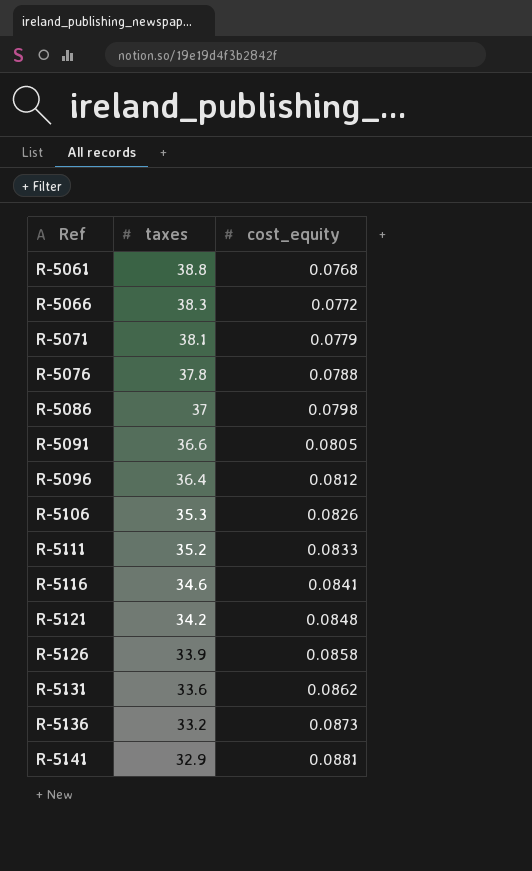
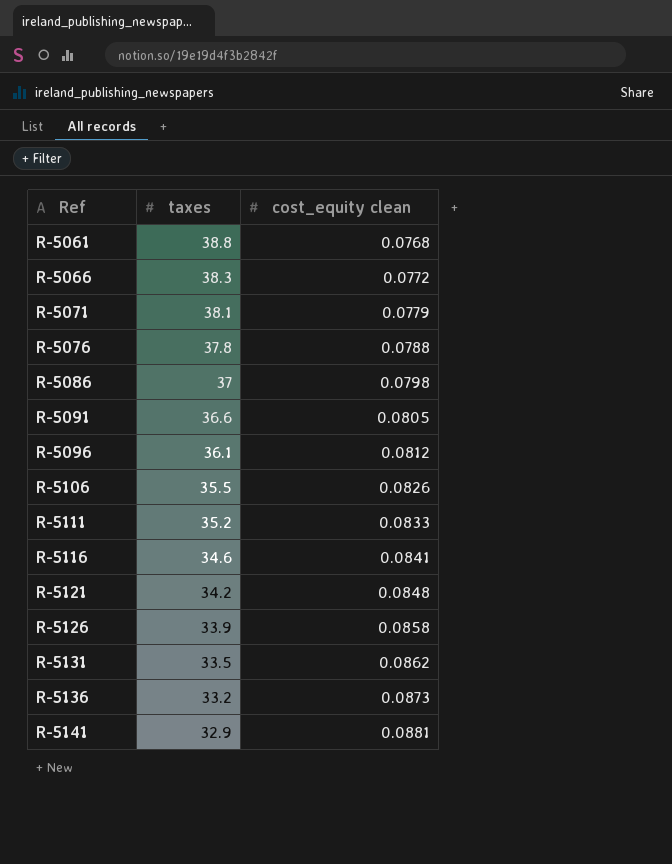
column name: cost_equity -> cost_equity clean
R-5096 | taxes: 36.4 -> 36.1
R-5106 | taxes: 35.3 -> 35.5
R-5131 | taxes: 33.6 -> 33.5

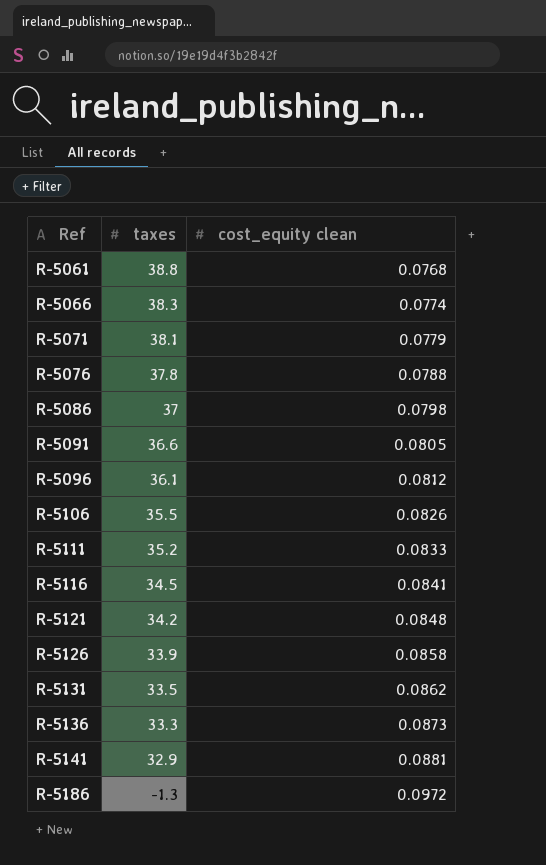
R-5066 | cost_equity clean: 0.0772 -> 0.0774
R-5116 | taxes: 34.6 -> 34.5
R-5136 | taxes: 33.2 -> 33.3
row R-5186: none -> -1.3 | 0.0972

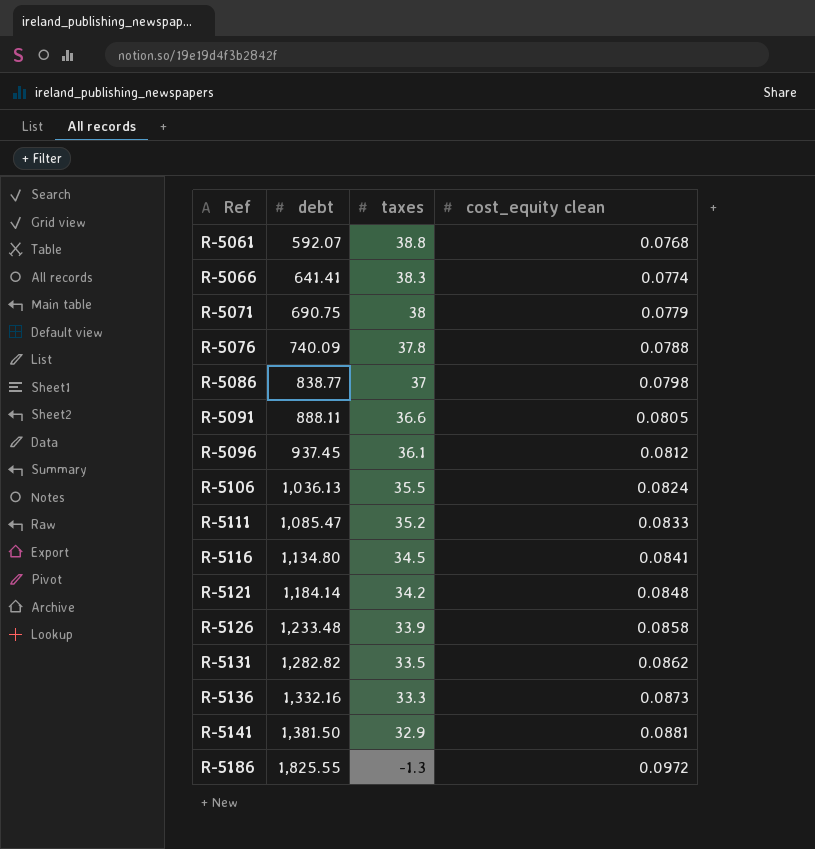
column debt | position: none -> 2
R-5071 | taxes: 38.1 -> 38
R-5106 | cost_equity clean: 0.0826 -> 0.0824

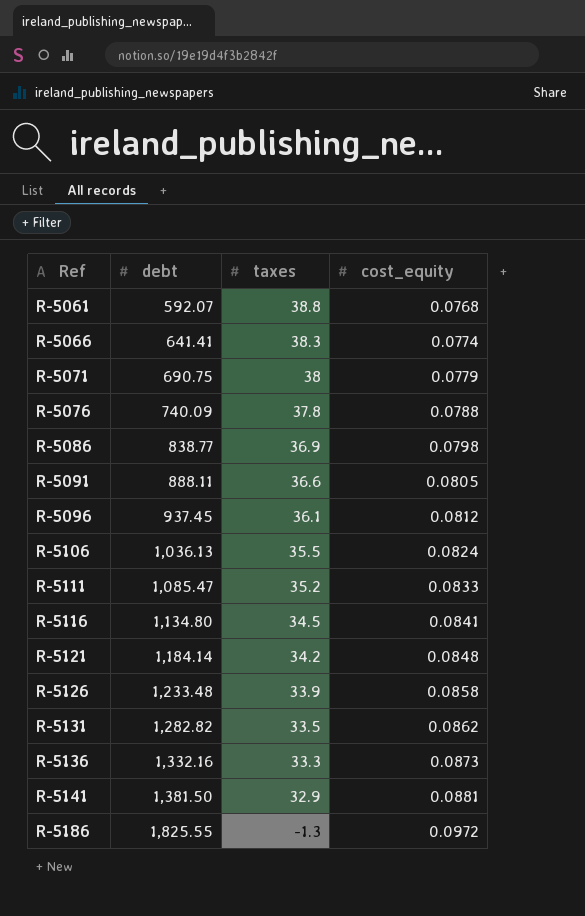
column name: cost_equity clean -> cost_equity
R-5086 | taxes: 37 -> 36.9

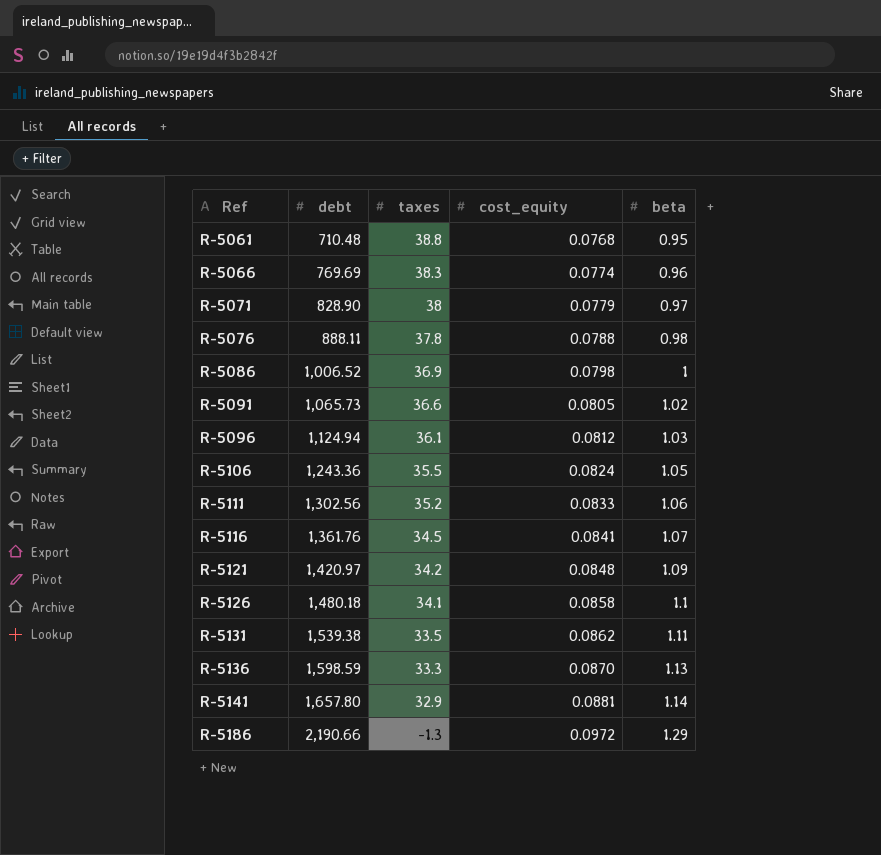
column beta | position: none -> 5
R-5061 | debt: 592.07 -> 710.48
R-5066 | debt: 641.41 -> 769.69
R-5071 | debt: 690.75 -> 828.90
R-5076 | debt: 740.09 -> 888.11
R-5086 | debt: 838.77 -> 1,006.52
R-5091 | debt: 888.11 -> 1,065.73
R-5096 | debt: 937.45 -> 1,124.94
R-5106 | debt: 1,036.13 -> 1,243.36
R-5111 | debt: 1,085.47 -> 1,302.56
R-5116 | debt: 1,134.80 -> 1,361.76
R-5121 | debt: 1,184.14 -> 1,420.97
R-5126 | debt: 1,233.48 -> 1,480.18
R-5126 | taxes: 33.9 -> 34.1
R-5131 | debt: 1,282.82 -> 1,539.38
R-5136 | debt: 1,332.16 -> 1,598.59
R-5136 | cost_equity: 0.0873 -> 0.0870
R-5141 | debt: 1,381.50 -> 1,657.80
R-5186 | debt: 1,825.55 -> 2,190.66

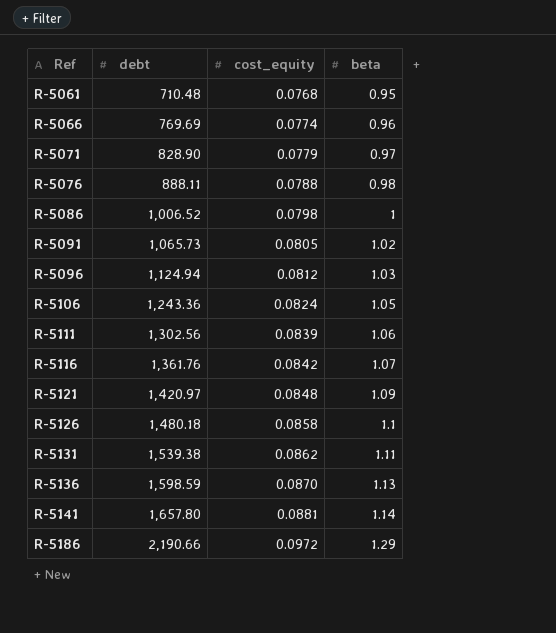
column taxes | position: 3 -> none
R-5111 | cost_equity: 0.0833 -> 0.0839
R-5116 | cost_equity: 0.0841 -> 0.0842

